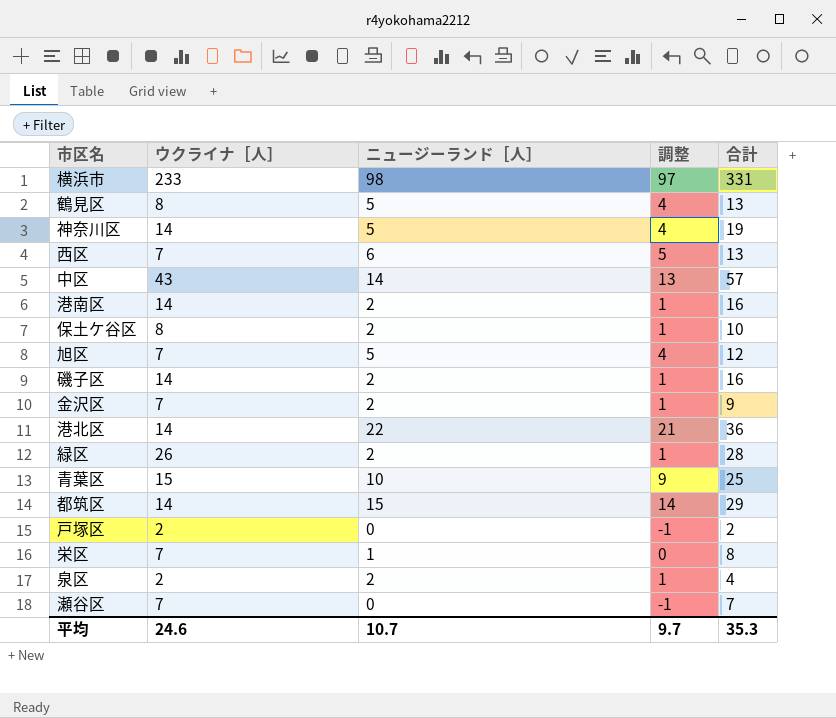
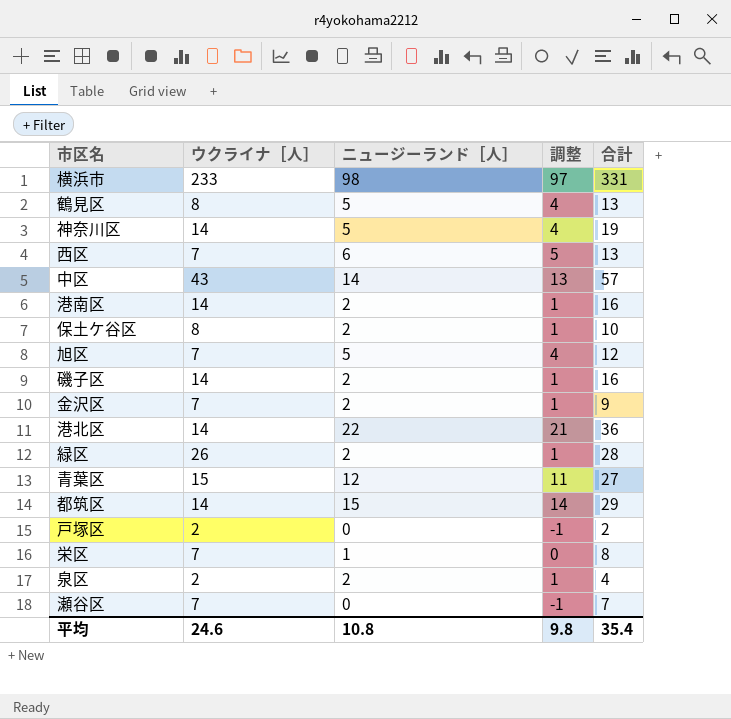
青葉区 | ニュージーランド［人］: 10 -> 12
青葉区 | 調整: 9 -> 11
青葉区 | 合計: 25 -> 27
平均 | ニュージーランド［人］: 10.7 -> 10.8
平均 | 調整: 9.7 -> 9.8
平均 | 合計: 35.3 -> 35.4

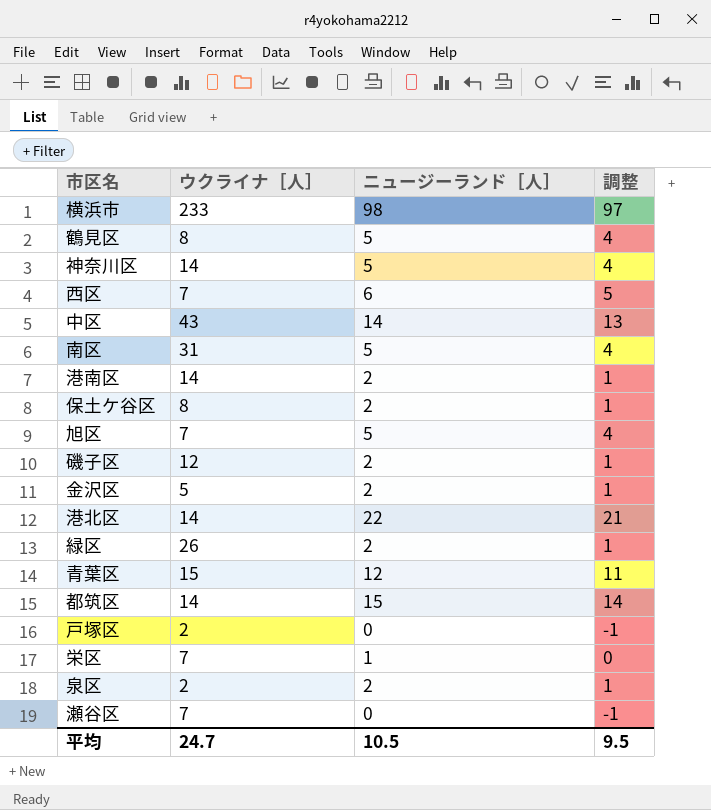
column 合計 | formula: [ウクライナ［人］] + [ニュージーランド［人］] -> none
row 南区: none -> 31 | 5 | 4
磯子区 | ウクライナ［人］: 14 -> 12
金沢区 | ウクライナ［人］: 7 -> 5
平均 | ウクライナ［人］: 24.6 -> 24.7
平均 | ニュージーランド［人］: 10.8 -> 10.5
平均 | 調整: 9.8 -> 9.5

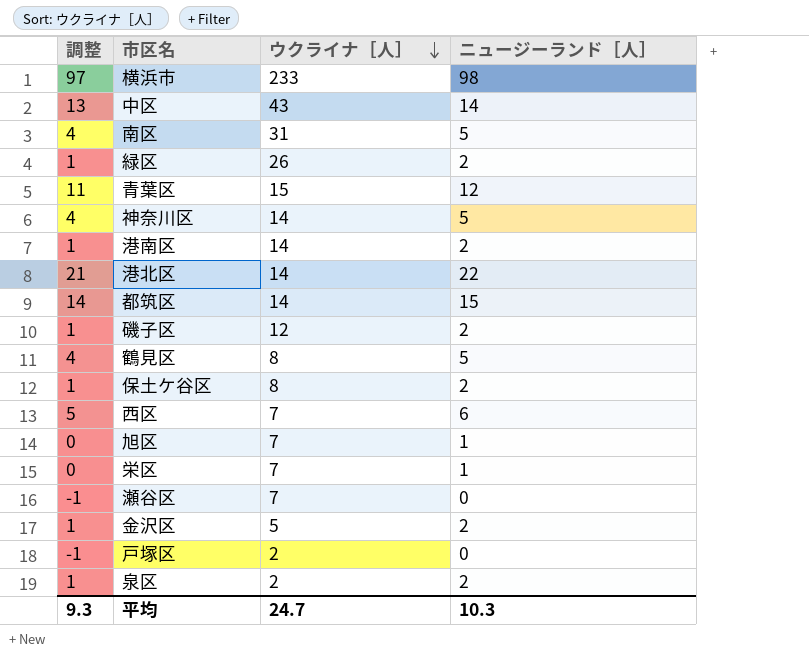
row order: none -> ウクライナ［人］ descending
column 調整 | position: 4 -> 1
旭区 | 調整: 4 -> 0
旭区 | ニュージーランド［人］: 5 -> 1
平均 | 調整: 9.5 -> 9.3
平均 | ニュージーランド［人］: 10.5 -> 10.3

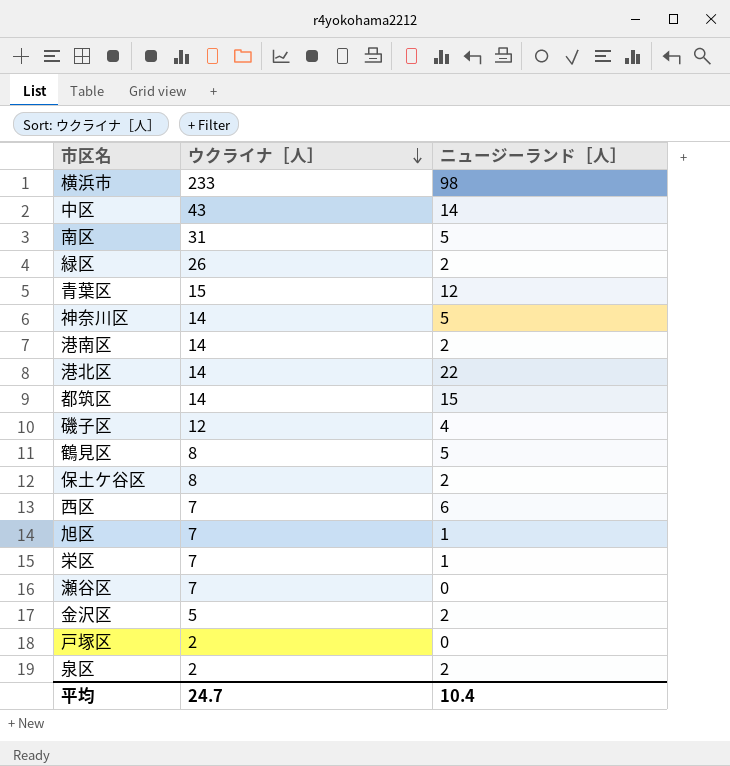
column 調整 | formula: [ニュージーランド［人］] - 1 -> none
磯子区 | ニュージーランド［人］: 2 -> 4
平均 | ニュージーランド［人］: 10.3 -> 10.4

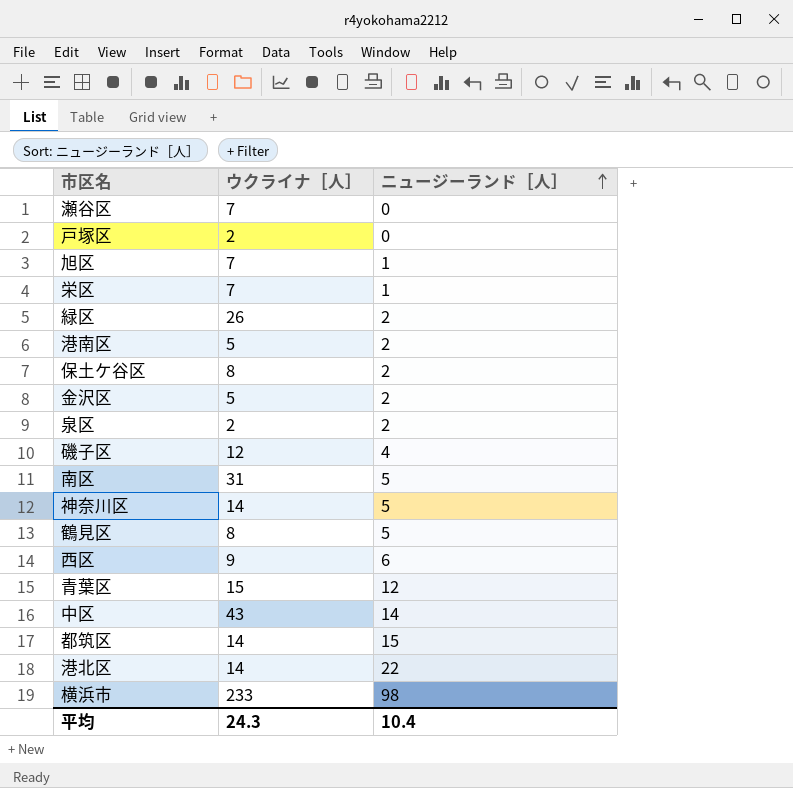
row order: ウクライナ［人］ descending -> ニュージーランド［人］ ascending
港南区 | ウクライナ［人］: 14 -> 5
西区 | ウクライナ［人］: 7 -> 9
平均 | ウクライナ［人］: 24.7 -> 24.3

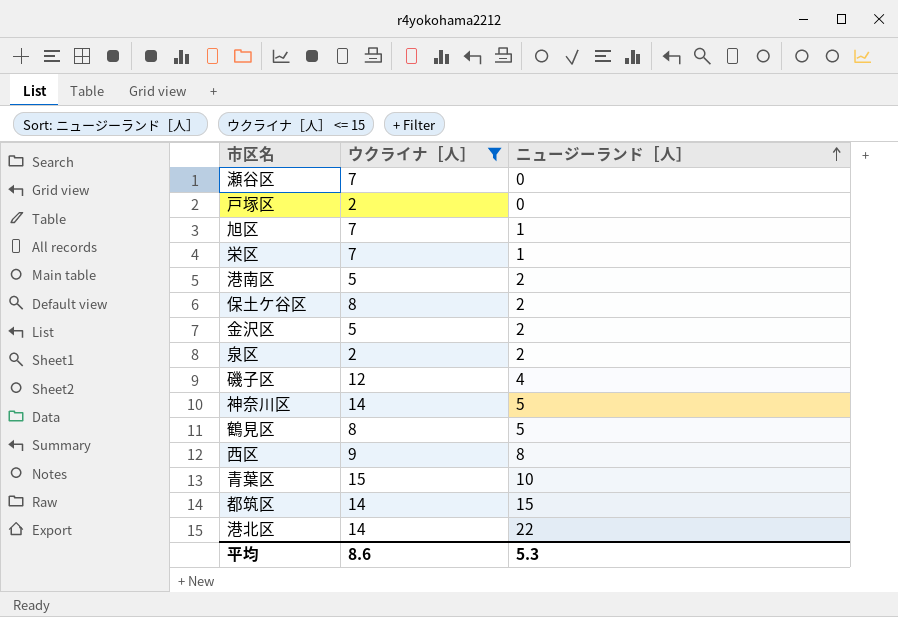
filter: none -> ウクライナ［人］ <= 15
西区 | ニュージーランド［人］: 6 -> 8
青葉区 | ニュージーランド［人］: 12 -> 10
平均 | ウクライナ［人］: 24.3 -> 8.6
平均 | ニュージーランド［人］: 10.4 -> 5.3

